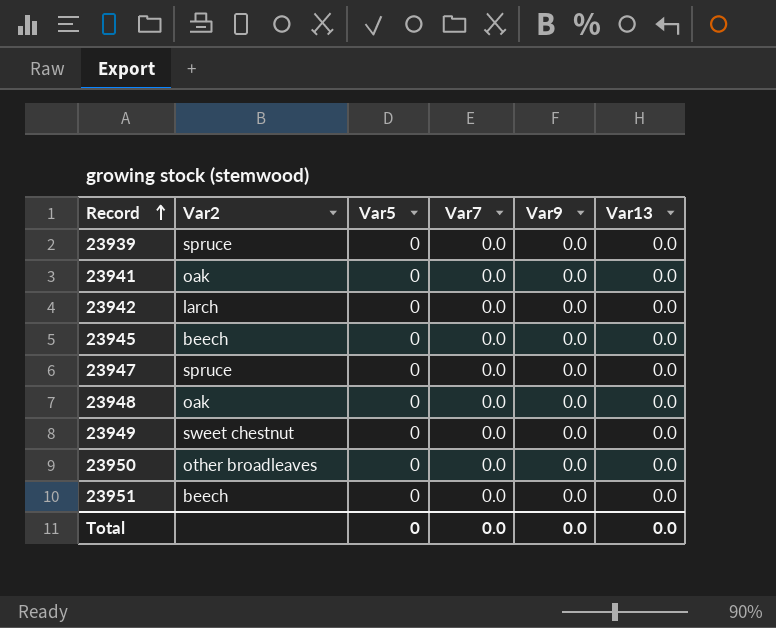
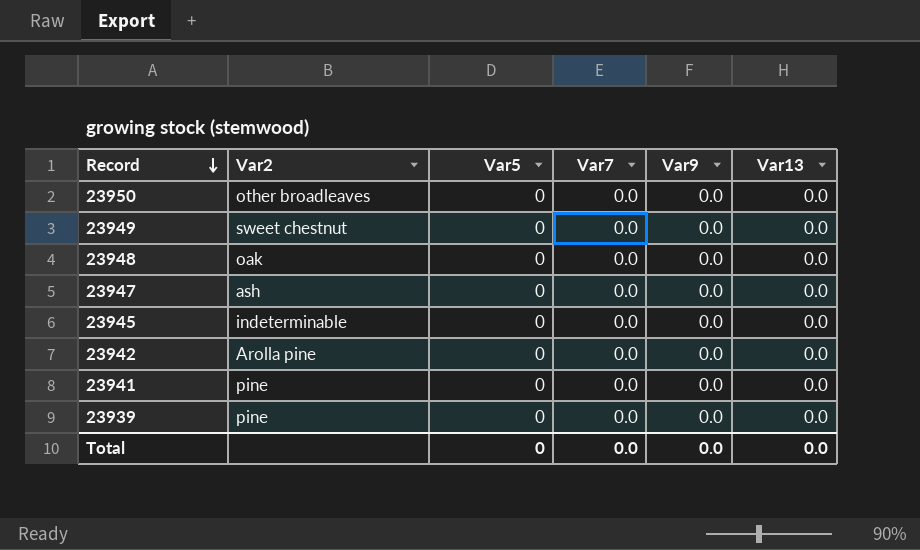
row order: Record ascending -> Record descending
row 23951: beech | 0 | 0.0 | 0.0 | 0.0 -> none
23947 | Var2: spruce -> ash
23945 | Var2: beech -> indeterminable
23942 | Var2: larch -> Arolla pine
23941 | Var2: oak -> pine
23939 | Var2: spruce -> pine

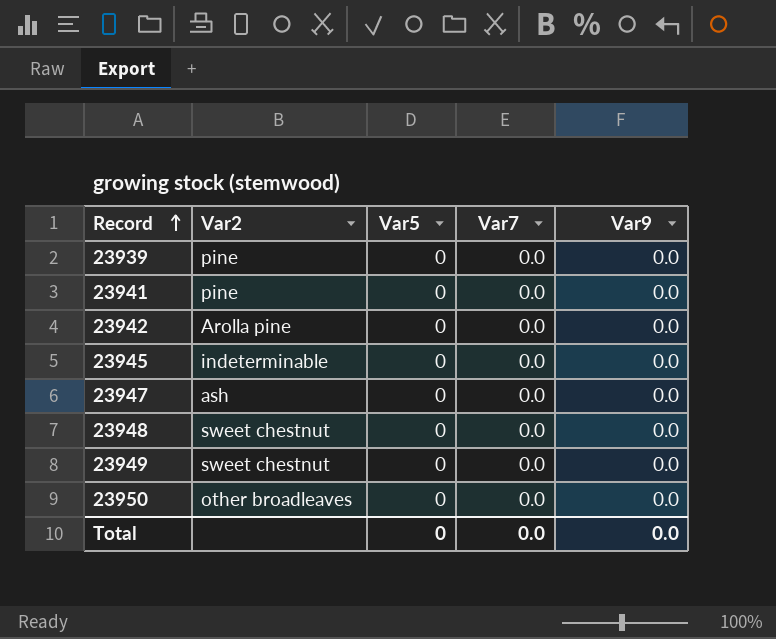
row order: Record descending -> Record ascending
column Var13 | position: 6 -> none
23948 | Var2: oak -> sweet chestnut

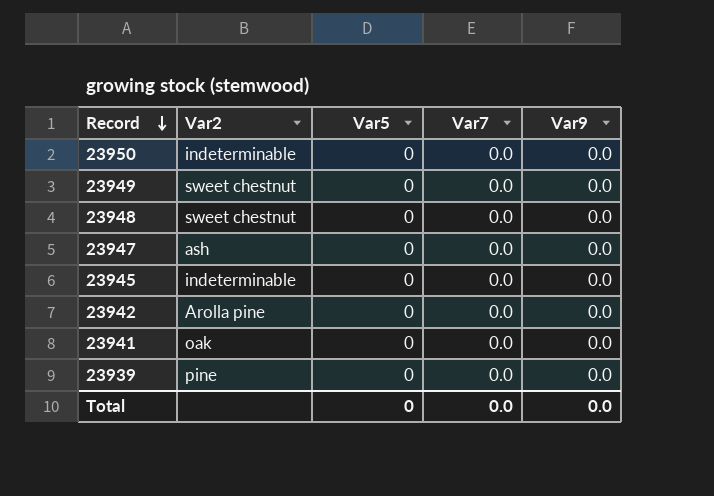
row order: Record ascending -> Record descending
23950 | Var2: other broadleaves -> indeterminable
23941 | Var2: pine -> oak

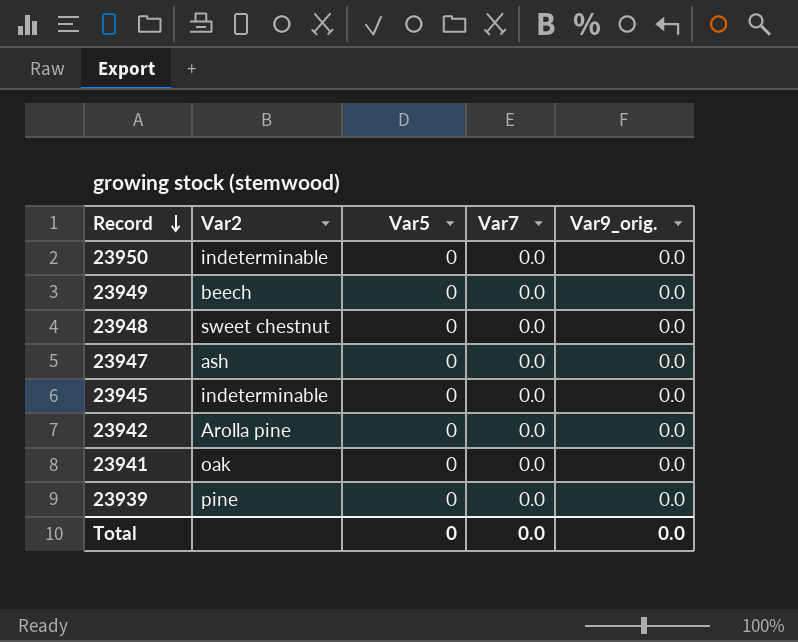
column name: Var9 -> Var9_orig.
23949 | Var2: sweet chestnut -> beech

